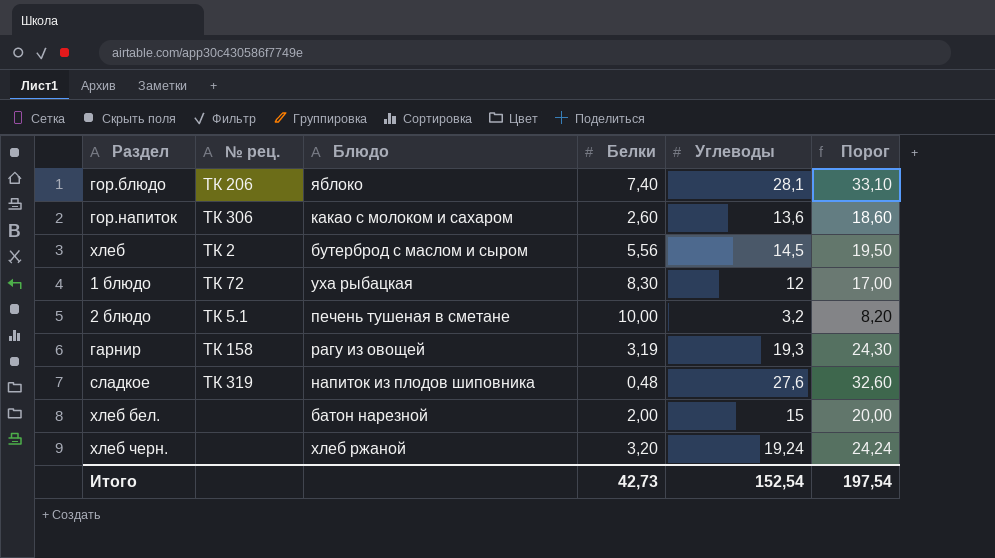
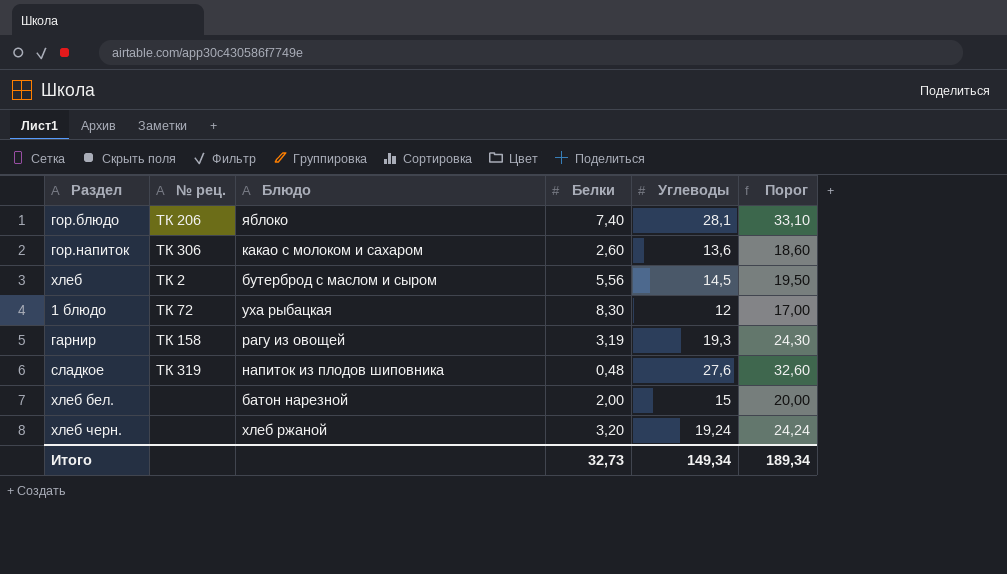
row 2 блюдо: ТК 5.1 | печень тушеная в сметане | 10,00 | 3,2 | 8,20 -> none
Итого | Белки: 42,73 -> 32,73
Итого | Углеводы: 152,54 -> 149,34
Итого | Порог: 197,54 -> 189,34

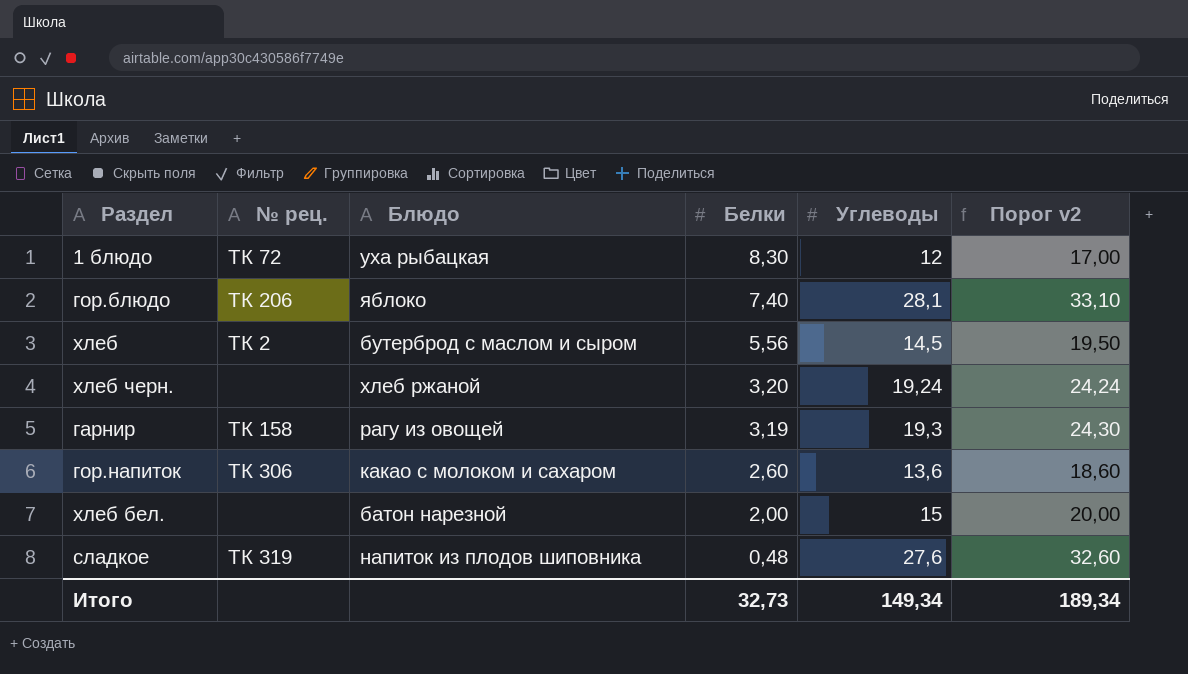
row order: none -> Белки descending
column name: Порог -> Порог v2

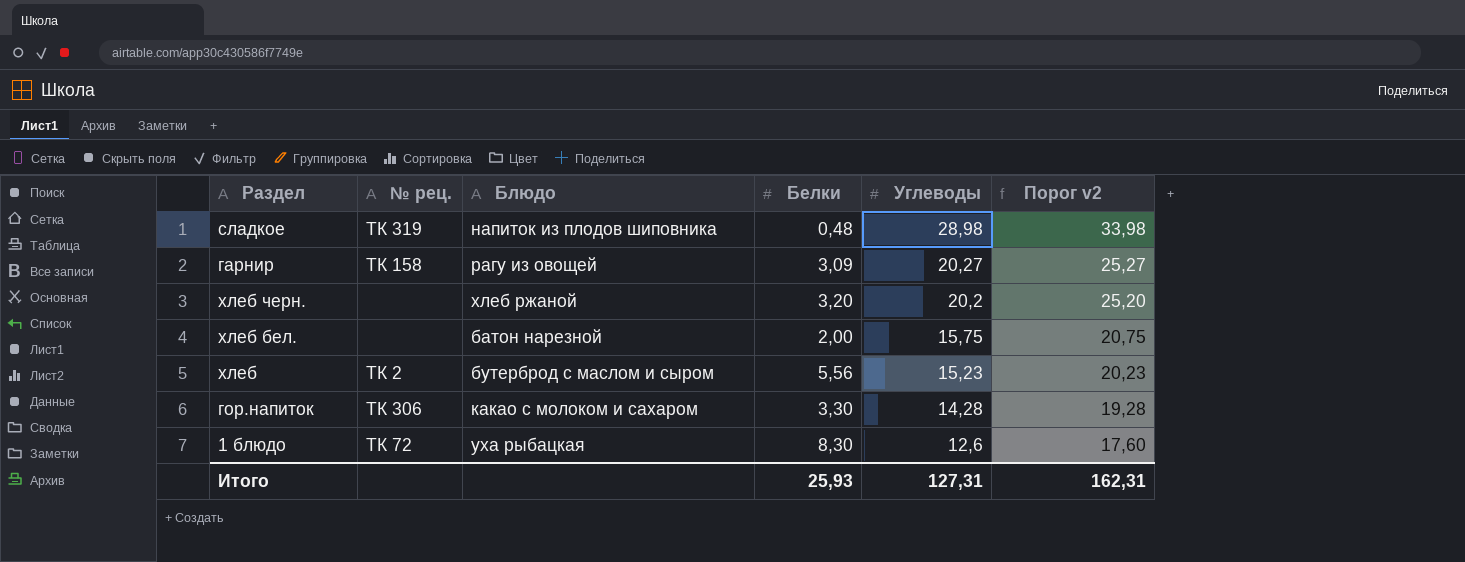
row order: Белки descending -> Углеводы descending
row гор.блюдо: ТК 206 | яблоко | 7,40 | 28,1 | 33,10 -> none
сладкое | Углеводы: 27,6 -> 28,98
сладкое | Порог v2: 32,60 -> 33,98
гарнир | Белки: 3,19 -> 3,09
гарнир | Углеводы: 19,3 -> 20,27
гарнир | Порог v2: 24,30 -> 25,27
хлеб черн. | Углеводы: 19,24 -> 20,2
хлеб черн. | Порог v2: 24,24 -> 25,20
хлеб бел. | Углеводы: 15 -> 15,75
хлеб бел. | Порог v2: 20,00 -> 20,75
хлеб | Углеводы: 14,5 -> 15,23
хлеб | Порог v2: 19,50 -> 20,23
гор.напиток | Белки: 2,60 -> 3,30
гор.напиток | Углеводы: 13,6 -> 14,28
гор.напиток | Порог v2: 18,60 -> 19,28
1 блюдо | Углеводы: 12 -> 12,6
1 блюдо | Порог v2: 17,00 -> 17,60
Итого | Белки: 32,73 -> 25,93
Итого | Углеводы: 149,34 -> 127,31
Итого | Порог v2: 189,34 -> 162,31

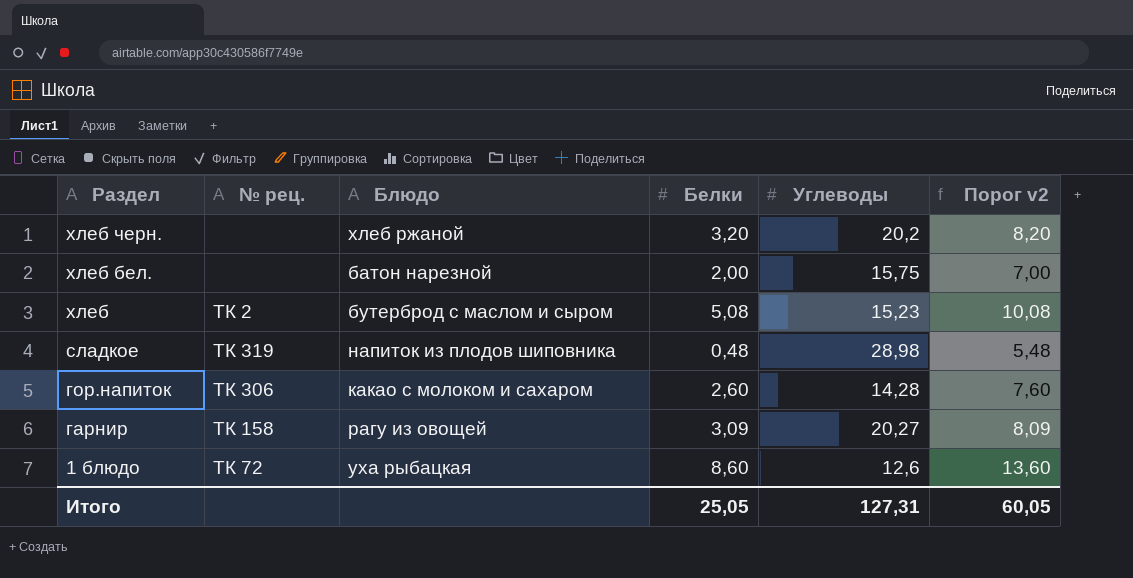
row order: Углеводы descending -> Раздел descending
column Порог v2 | formula: [Углеводы] + 5 -> [Белки] + 5
хлеб | Белки: 5,56 -> 5,08
гор.напиток | Белки: 3,30 -> 2,60
1 блюдо | Белки: 8,30 -> 8,60
Итого | Белки: 25,93 -> 25,05
Итого | Порог v2: 162,31 -> 60,05

